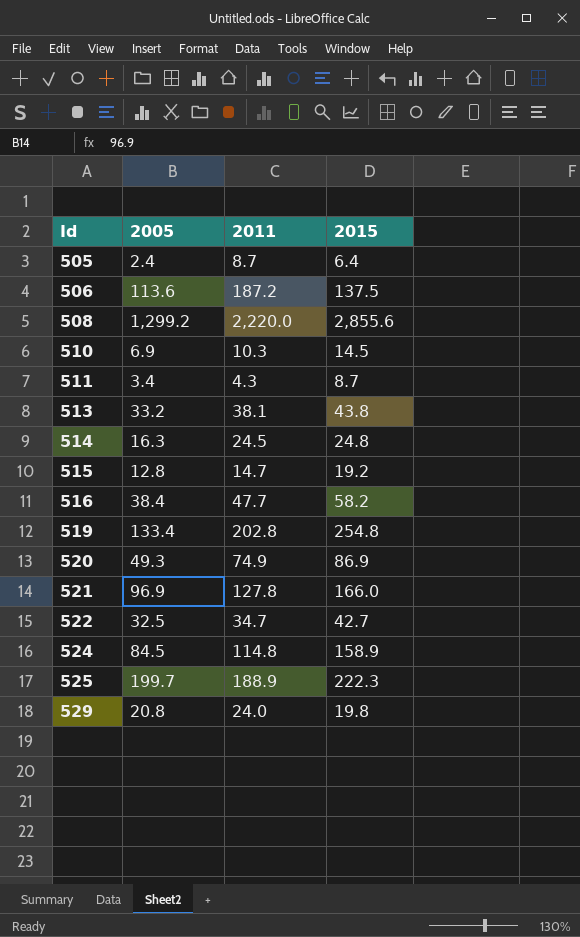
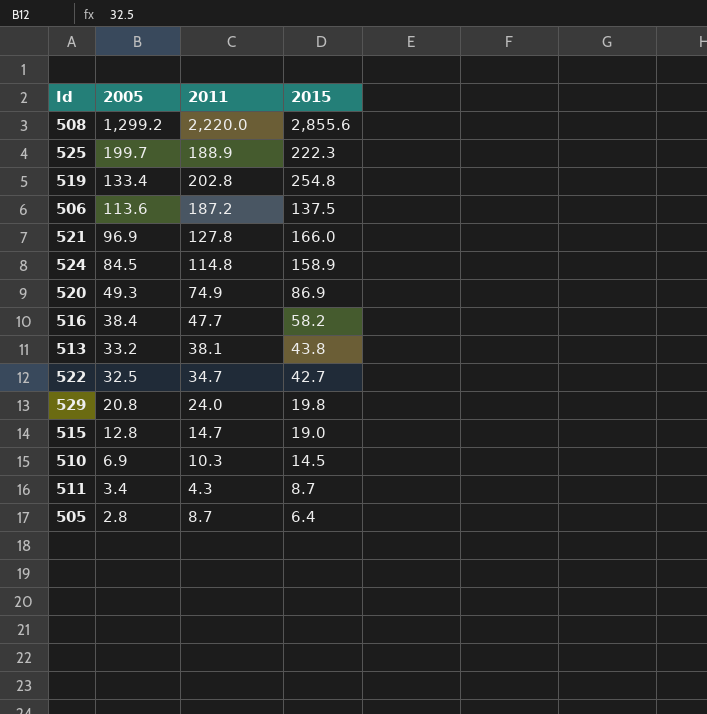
row order: Id ascending -> 2005 descending
row 514: 16.3 | 24.5 | 24.8 -> none
515 | 2015: 19.2 -> 19.0
505 | 2005: 2.4 -> 2.8

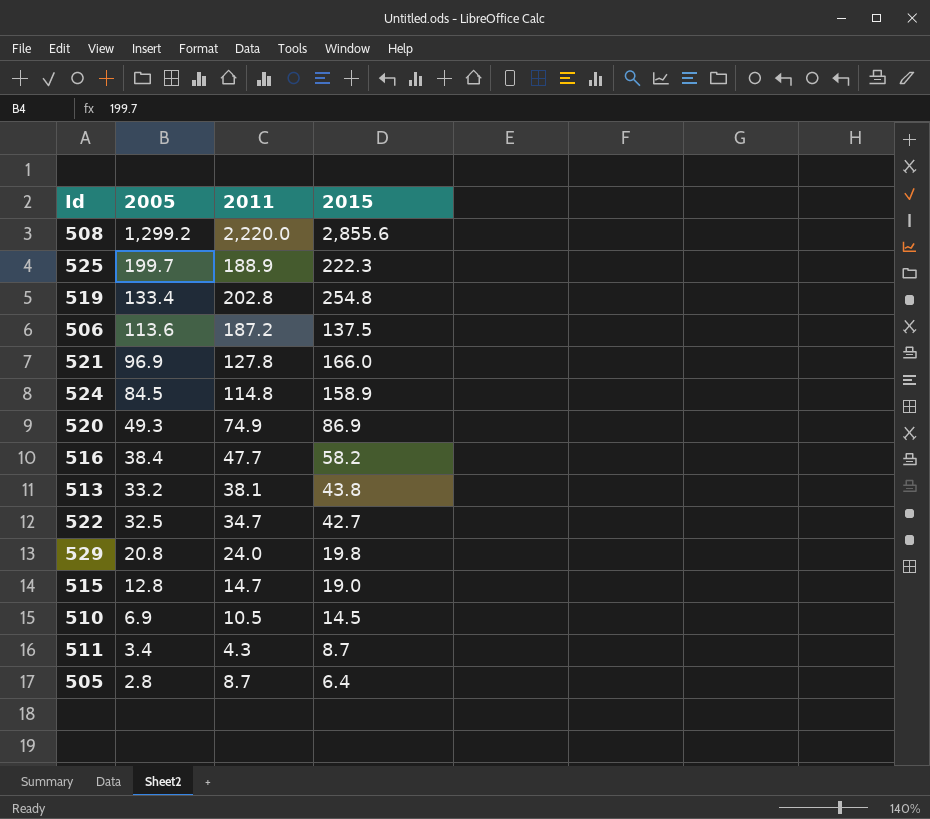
510 | 2011: 10.3 -> 10.5

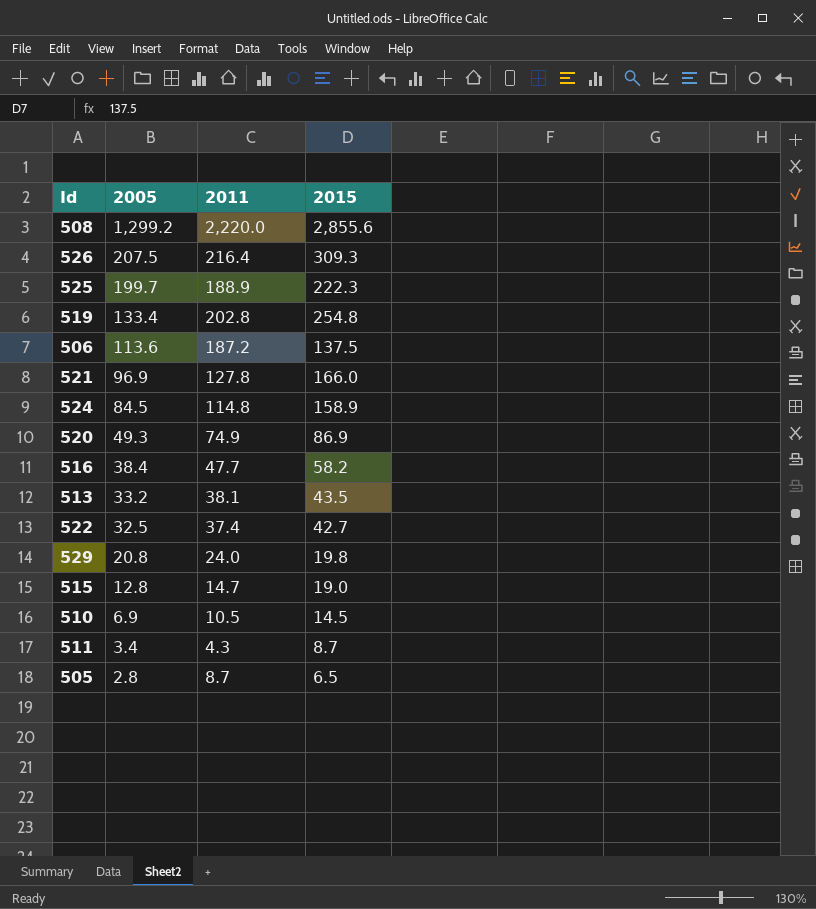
row 526: none -> 207.5 | 216.4 | 309.3
513 | 2015: 43.8 -> 43.5
522 | 2011: 34.7 -> 37.4
505 | 2015: 6.4 -> 6.5

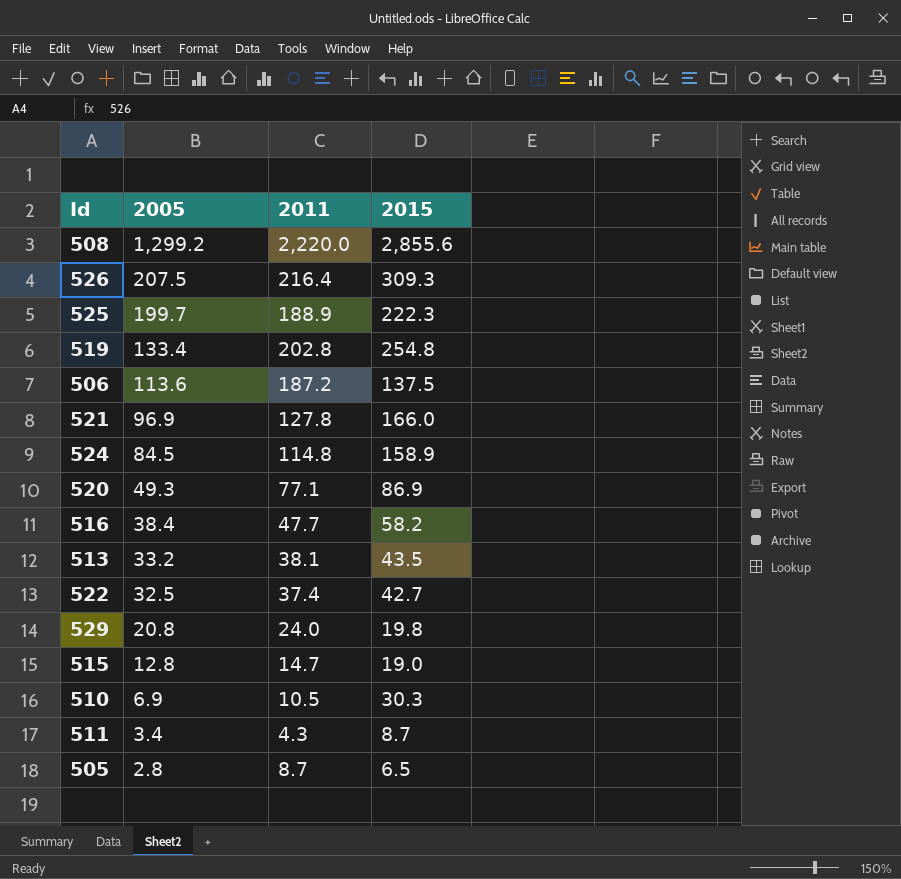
520 | 2011: 74.9 -> 77.1
510 | 2015: 14.5 -> 30.3

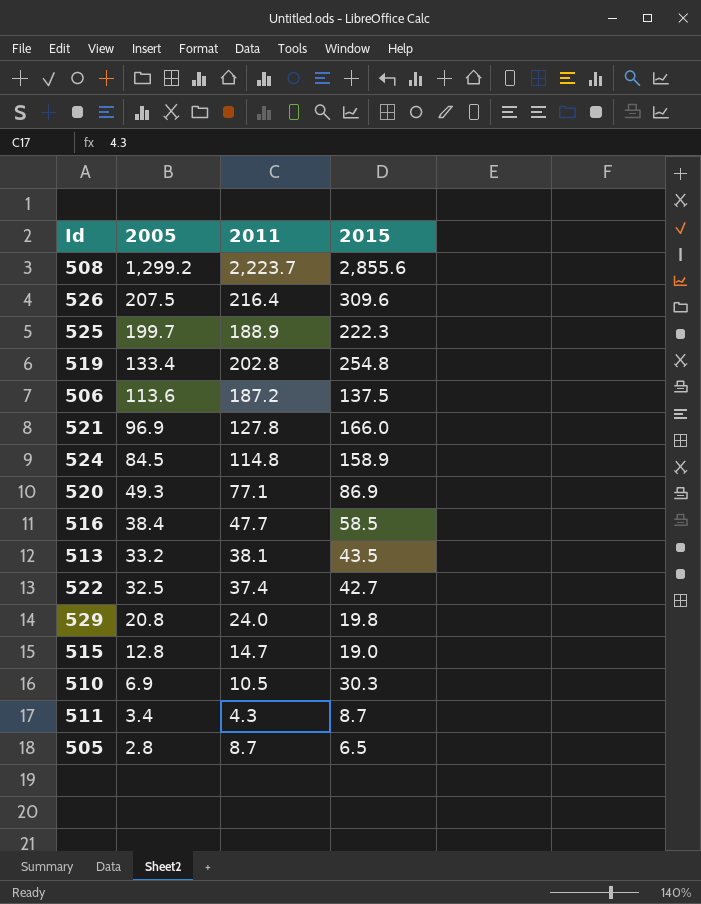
508 | 2011: 2,220.0 -> 2,223.7
526 | 2015: 309.3 -> 309.6
516 | 2015: 58.2 -> 58.5

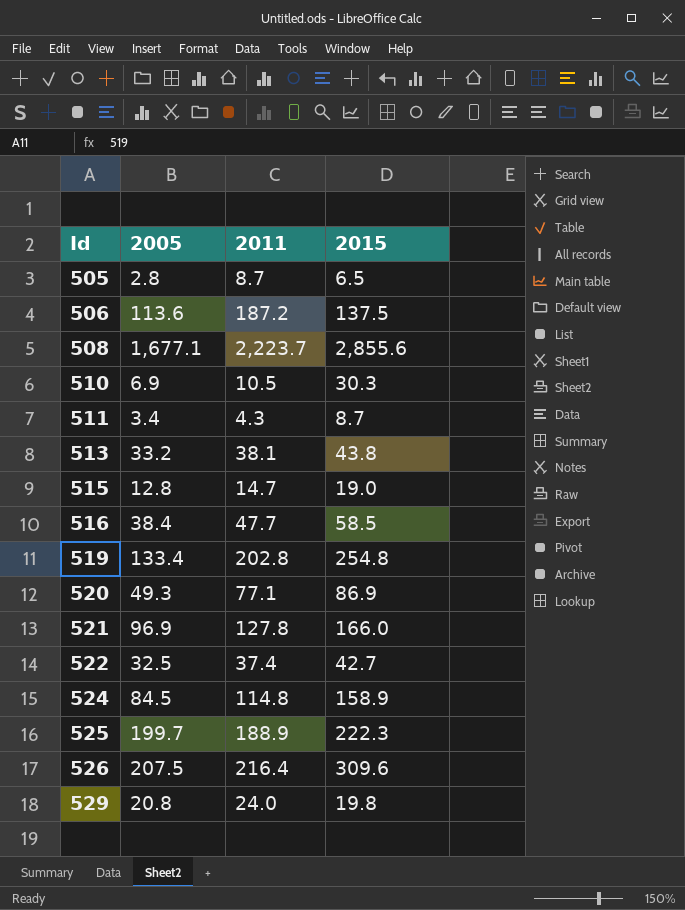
row order: 2005 descending -> Id ascending
508 | 2005: 1,299.2 -> 1,677.1
513 | 2015: 43.5 -> 43.8

